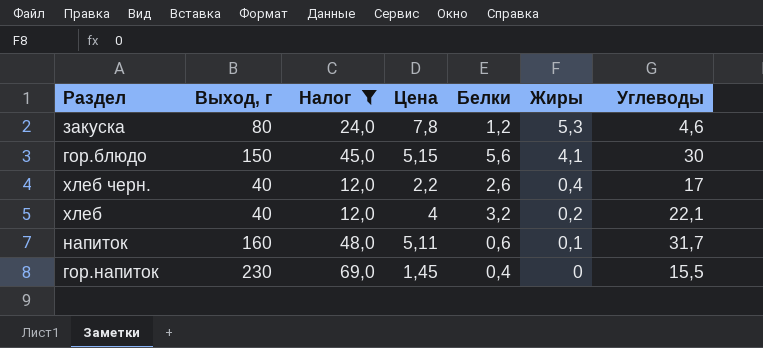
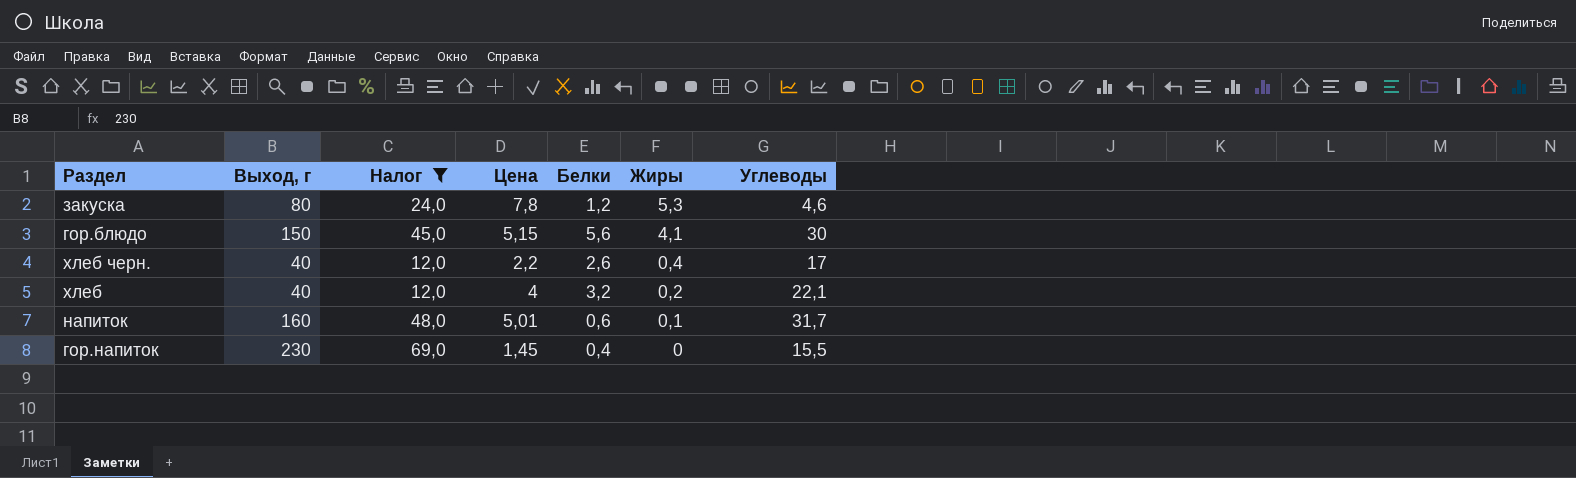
напиток | Цена: 5,11 -> 5,01

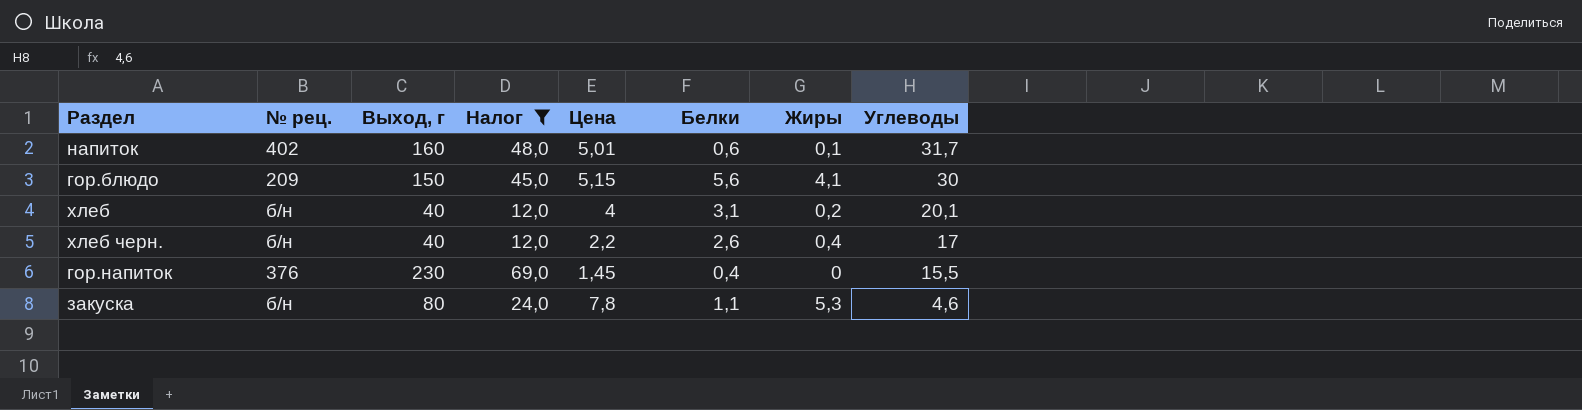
row order: Жиры descending -> Углеводы descending
column № рец. | position: none -> 2
хлеб | Белки: 3,2 -> 3,1
хлеб | Углеводы: 22,1 -> 20,1
закуска | Белки: 1,2 -> 1,1

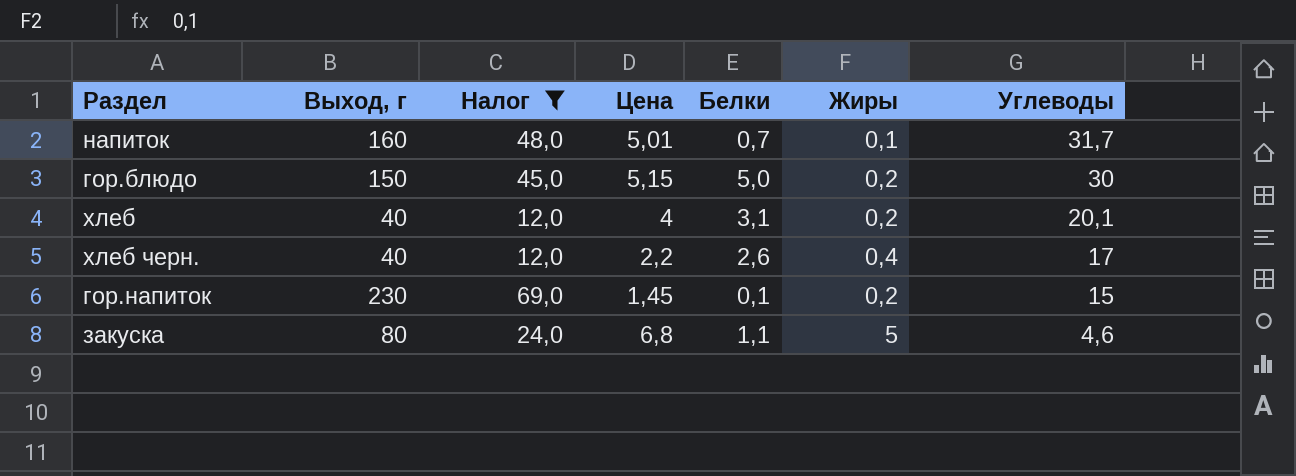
column № рец. | position: 2 -> none
напиток | Белки: 0,6 -> 0,7
гор.блюдо | Белки: 5,6 -> 5,0
гор.блюдо | Жиры: 4,1 -> 0,2
гор.напиток | Белки: 0,4 -> 0,1
гор.напиток | Жиры: 0 -> 0,2
гор.напиток | Углеводы: 15,5 -> 15
закуска | Цена: 7,8 -> 6,8
закуска | Жиры: 5,3 -> 5

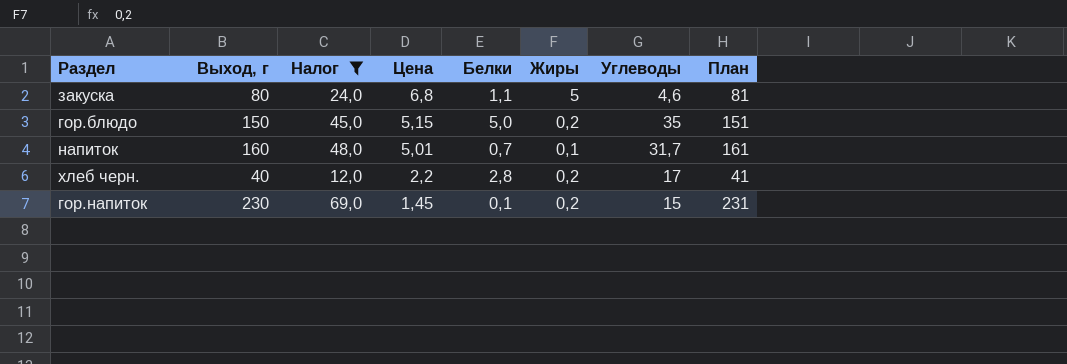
row order: Углеводы descending -> Цена descending
column План | formula: none -> [Выход, г] + 1
row хлеб: 40 | 12,0 | 4 | 3,1 | 0,2 | 20,1 -> none
гор.блюдо | Углеводы: 30 -> 35
хлеб черн. | Белки: 2,6 -> 2,8
хлеб черн. | Жиры: 0,4 -> 0,2

